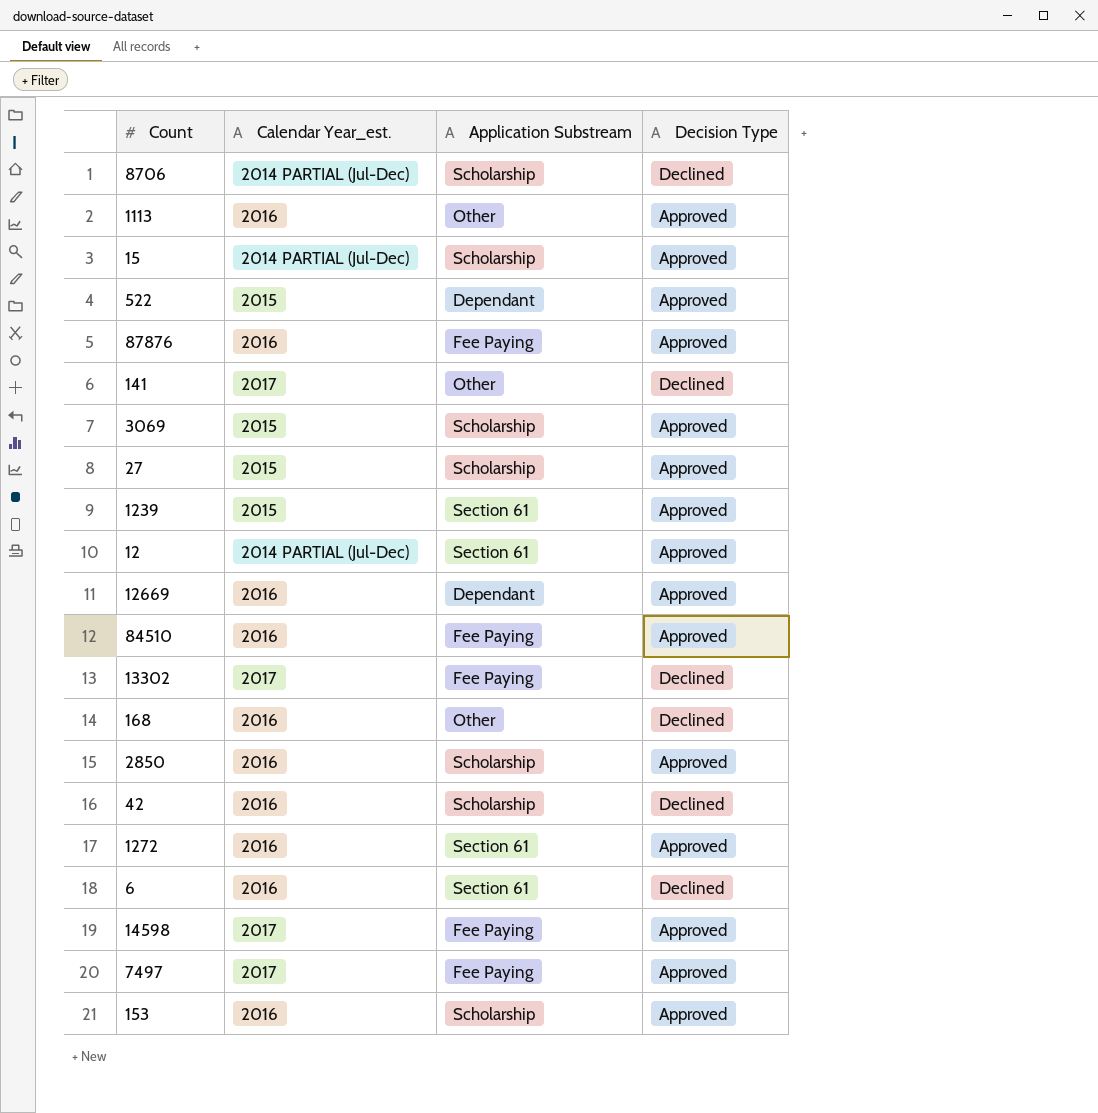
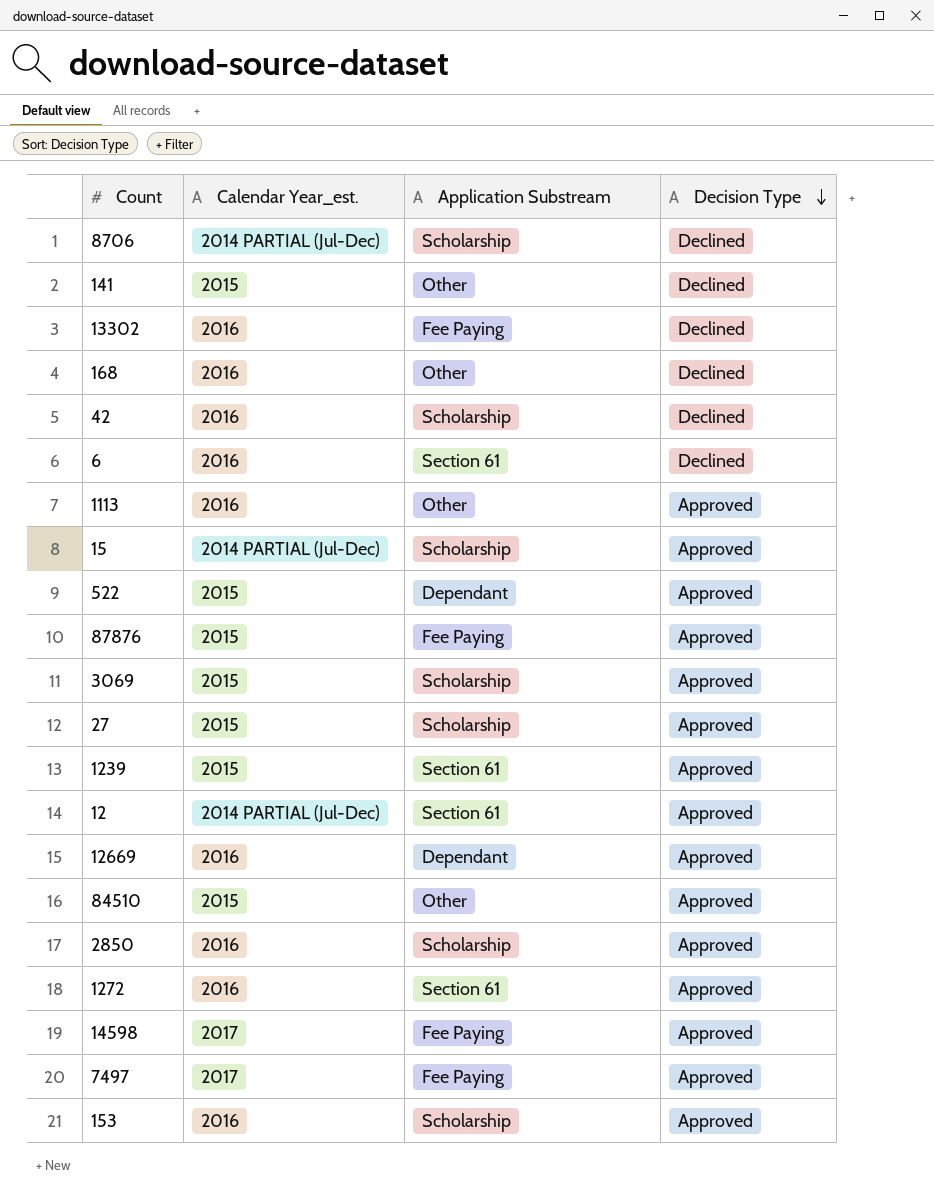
row order: none -> Decision Type descending
141 | Calendar Year_est.: 2017 -> 2015
13302 | Calendar Year_est.: 2017 -> 2016
87876 | Calendar Year_est.: 2016 -> 2015
84510 | Calendar Year_est.: 2016 -> 2015
84510 | Application Substream: Fee Paying -> Other

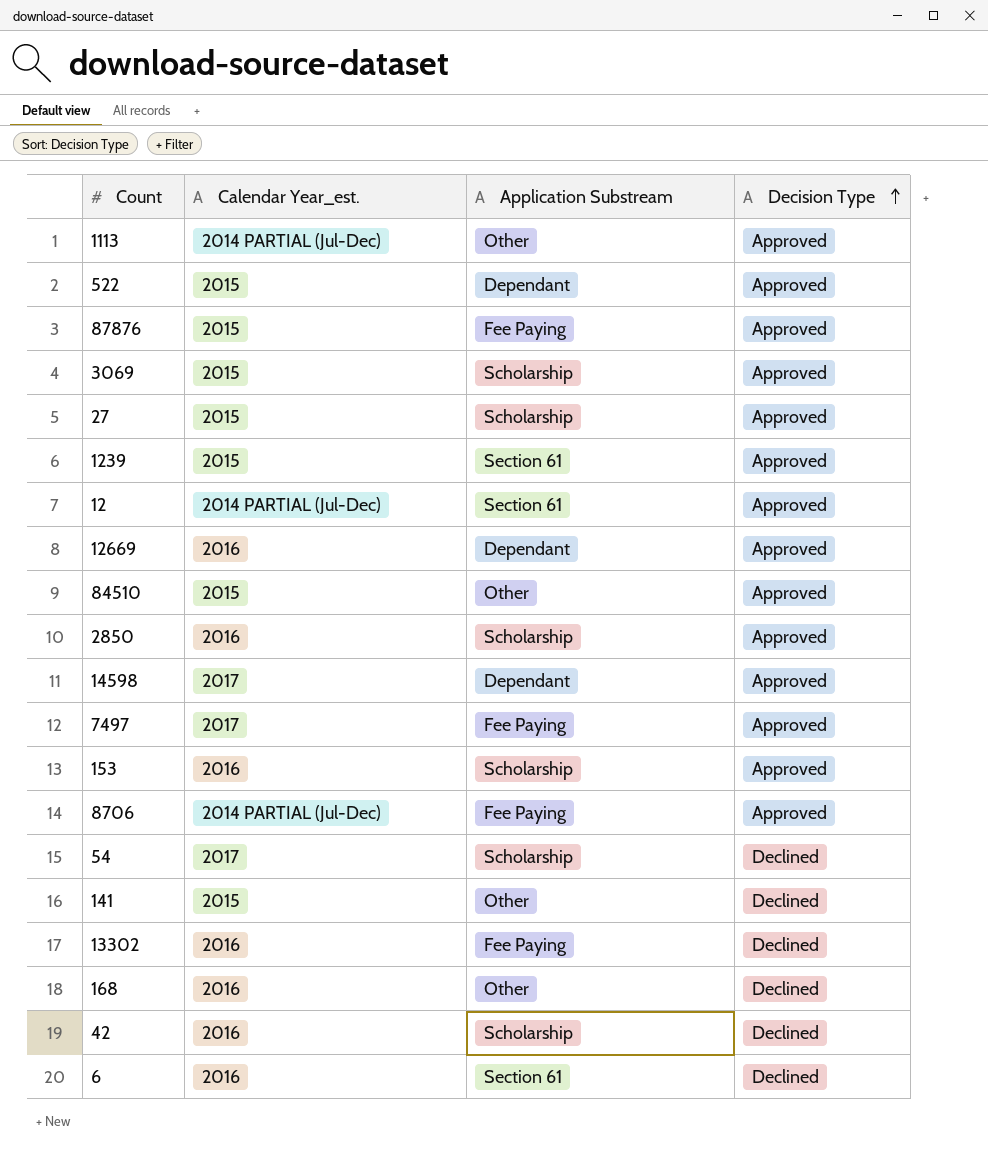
row order: Decision Type descending -> Decision Type ascending
row 15: 2014 PARTIAL (Jul-Dec) | Scholarship | Approved -> none
row 1272: 2016 | Section 61 | Approved -> none
1113 | Calendar Year_est.: 2016 -> 2014 PARTIAL (Jul-Dec)
14598 | Application Substream: Fee Paying -> Dependant
8706 | Application Substream: Scholarship -> Fee Paying
8706 | Decision Type: Declined -> Approved
row 54: none -> 2017 | Scholarship | Declined

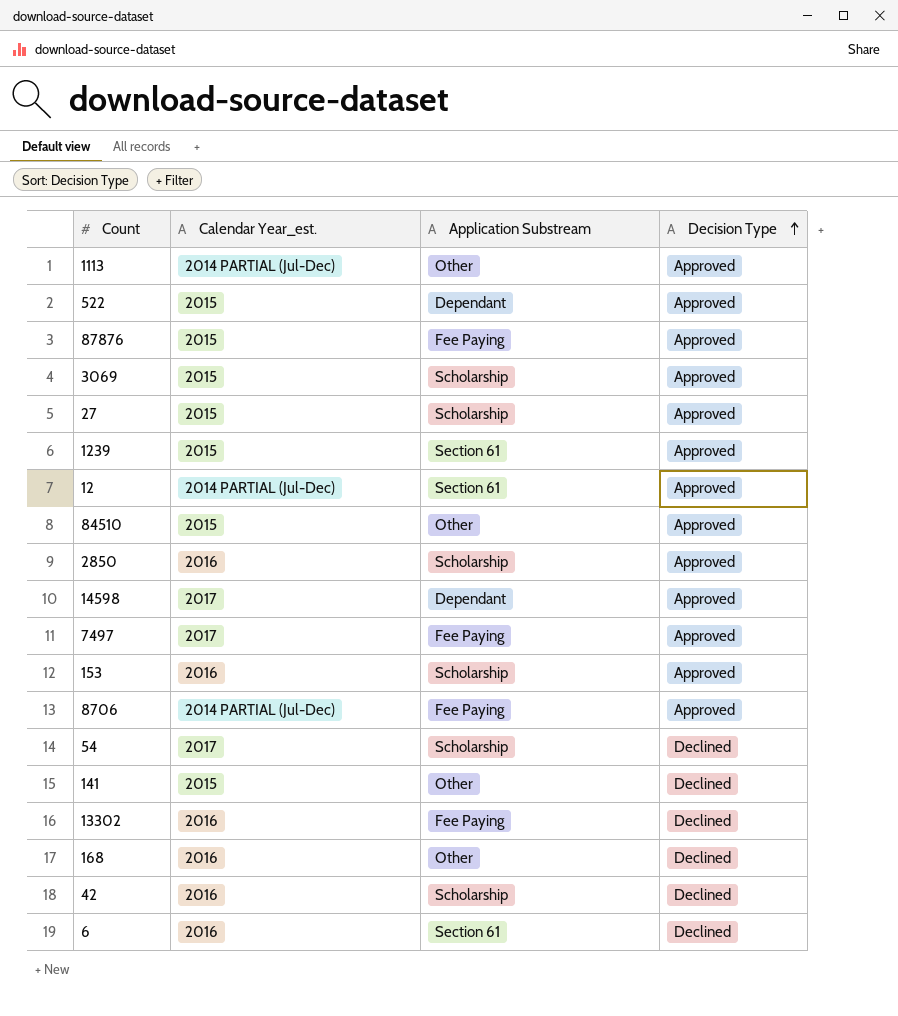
row 12669: 2016 | Dependant | Approved -> none

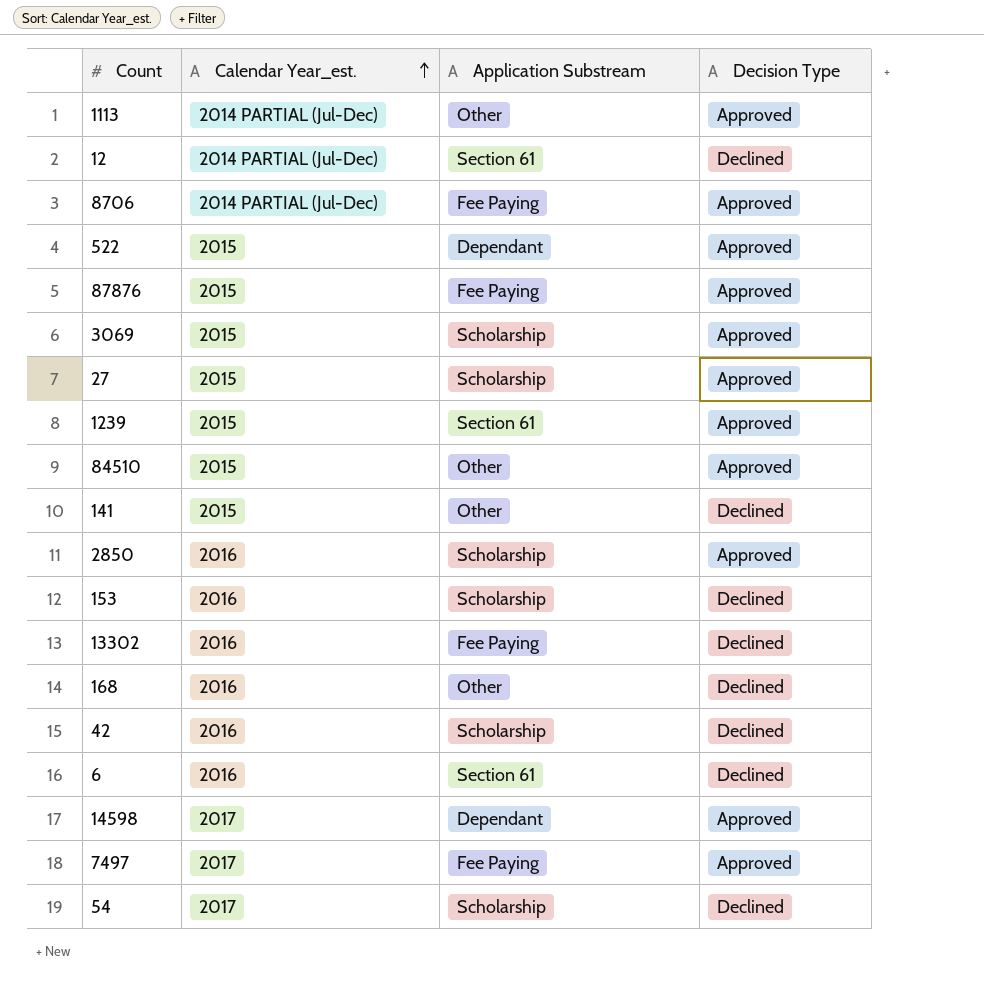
row order: Decision Type ascending -> Calendar Year_est. ascending
12 | Decision Type: Approved -> Declined
153 | Decision Type: Approved -> Declined

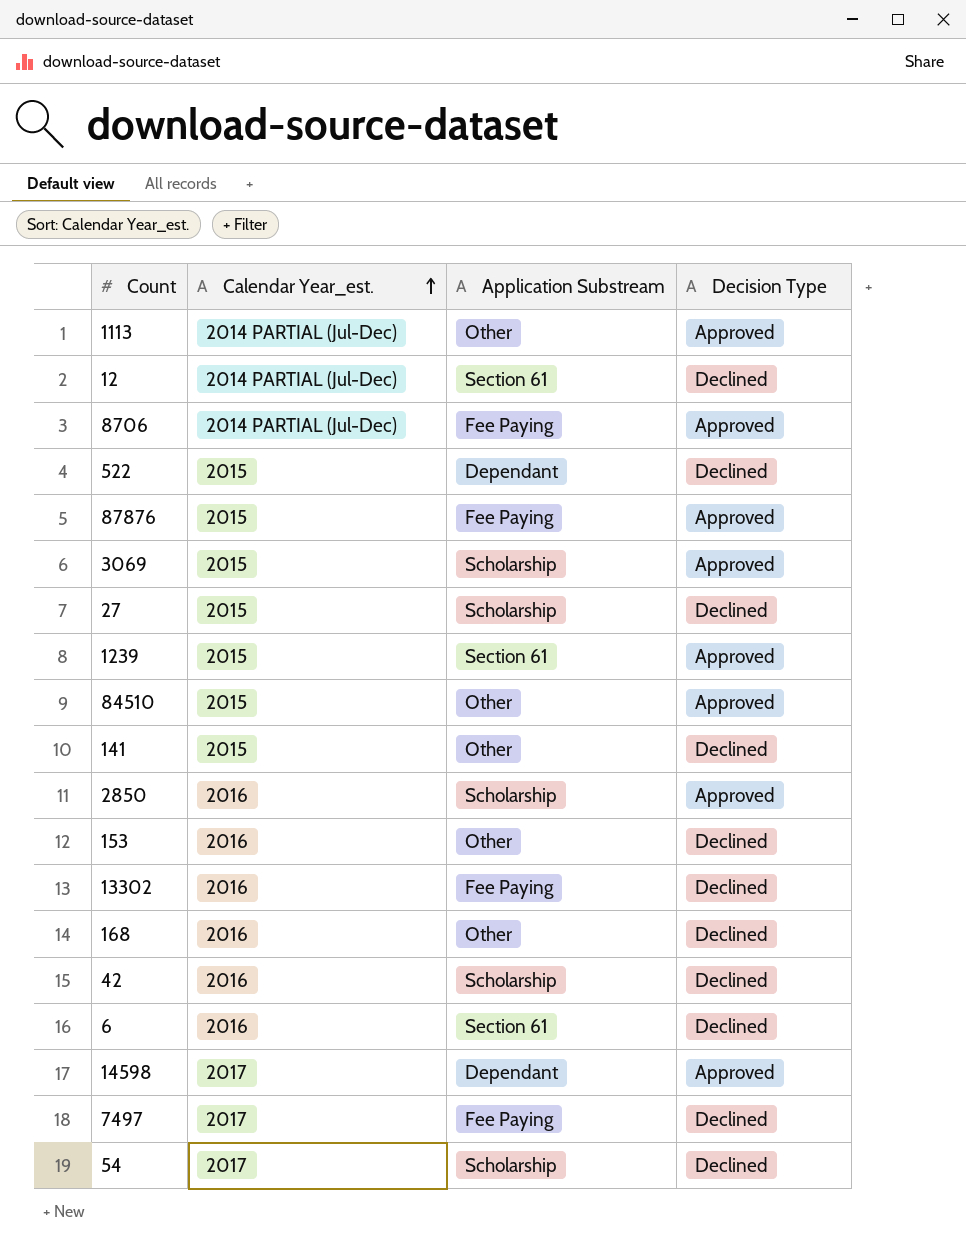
522 | Decision Type: Approved -> Declined
27 | Decision Type: Approved -> Declined
153 | Application Substream: Scholarship -> Other
7497 | Decision Type: Approved -> Declined

